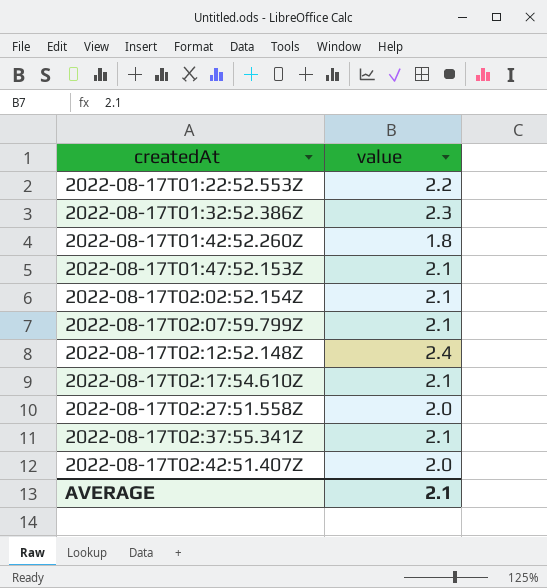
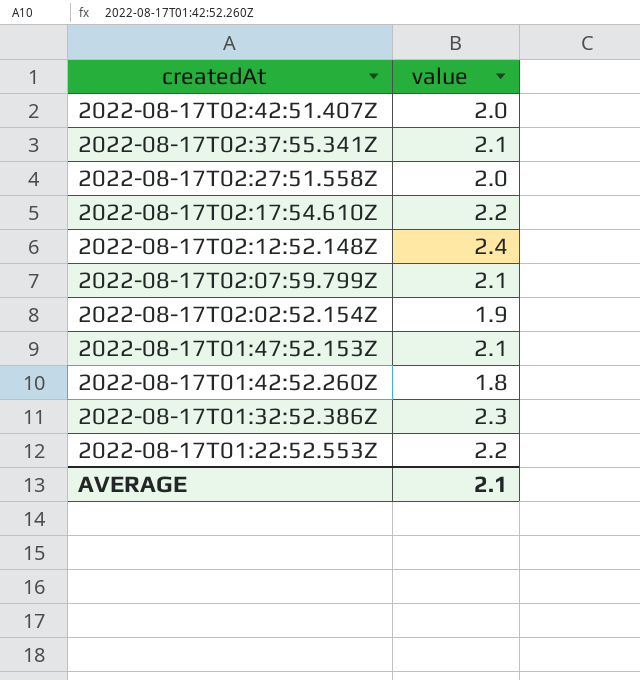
row order: createdAt ascending -> createdAt descending
2022-08-17T02:17:54.610Z | value: 2.1 -> 2.2
2022-08-17T02:02:52.154Z | value: 2.1 -> 1.9

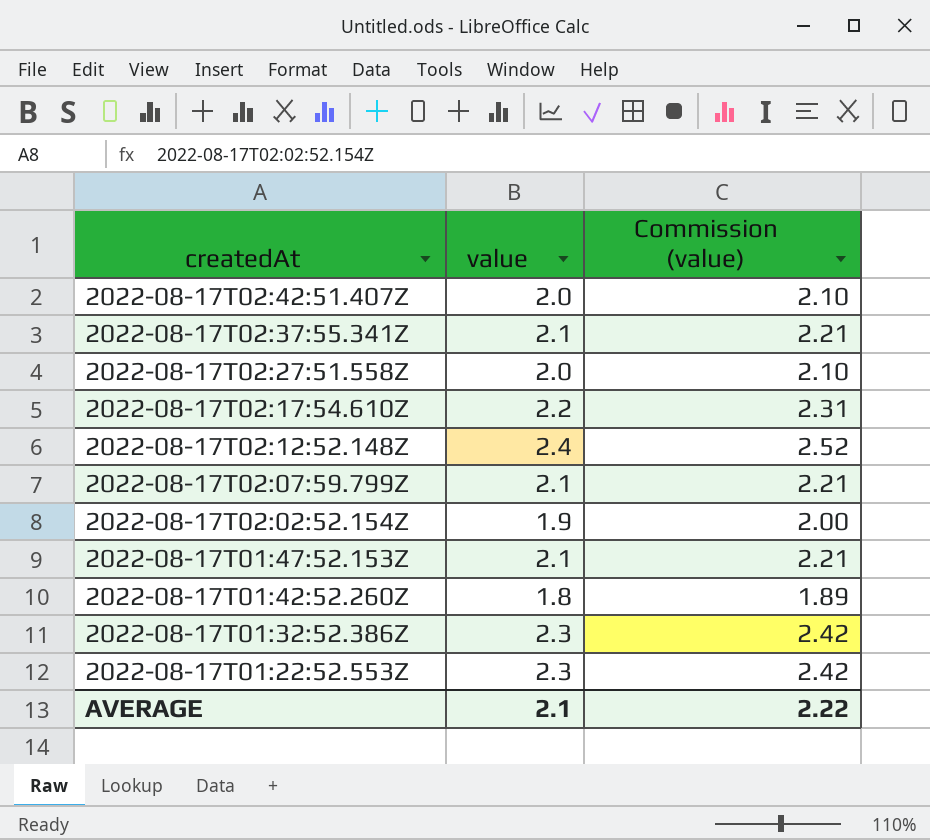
column Commission (value) | formula: none -> [value] * 1.05
2022-08-17T01:22:52.553Z | value: 2.2 -> 2.3

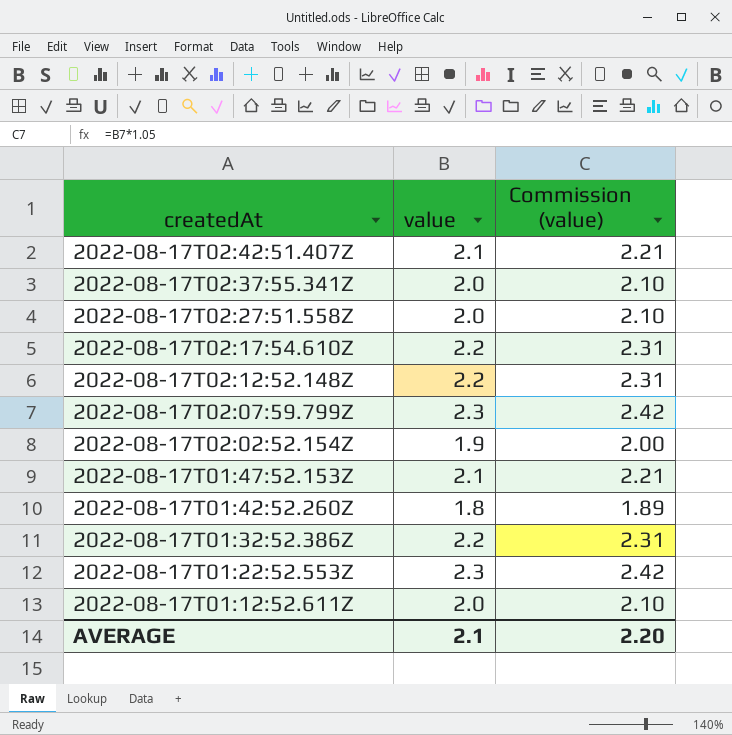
2022-08-17T02:42:51.407Z | value: 2.0 -> 2.1
2022-08-17T02:42:51.407Z | Commission (value): 2.10 -> 2.21
2022-08-17T02:37:55.341Z | value: 2.1 -> 2.0
2022-08-17T02:37:55.341Z | Commission (value): 2.21 -> 2.10
2022-08-17T02:12:52.148Z | value: 2.4 -> 2.2
2022-08-17T02:12:52.148Z | Commission (value): 2.52 -> 2.31
2022-08-17T02:07:59.799Z | value: 2.1 -> 2.3
2022-08-17T02:07:59.799Z | Commission (value): 2.21 -> 2.42
2022-08-17T01:32:52.386Z | value: 2.3 -> 2.2
2022-08-17T01:32:52.386Z | Commission (value): 2.42 -> 2.31
row 2022-08-17T01:12:52.611Z: none -> 2.0 | 2.10
AVERAGE | Commission (value): 2.22 -> 2.20

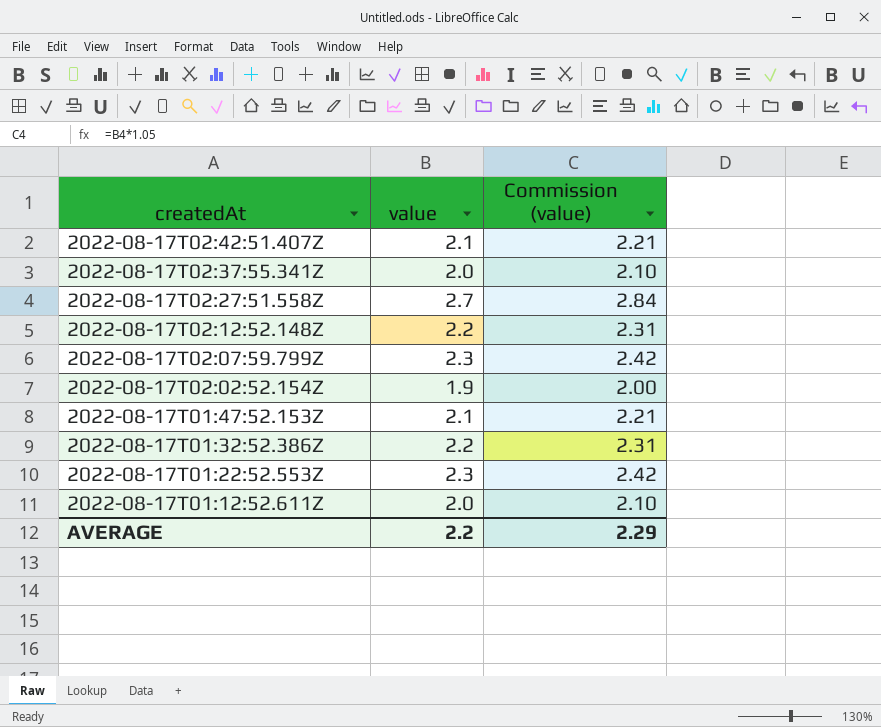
row 2022-08-17T02:17:54.610Z: 2.2 | 2.31 -> none
row 2022-08-17T01:42:52.260Z: 1.8 | 1.89 -> none
2022-08-17T02:27:51.558Z | value: 2.0 -> 2.7
2022-08-17T02:27:51.558Z | Commission (value): 2.10 -> 2.84
AVERAGE | value: 2.1 -> 2.2
AVERAGE | Commission (value): 2.20 -> 2.29

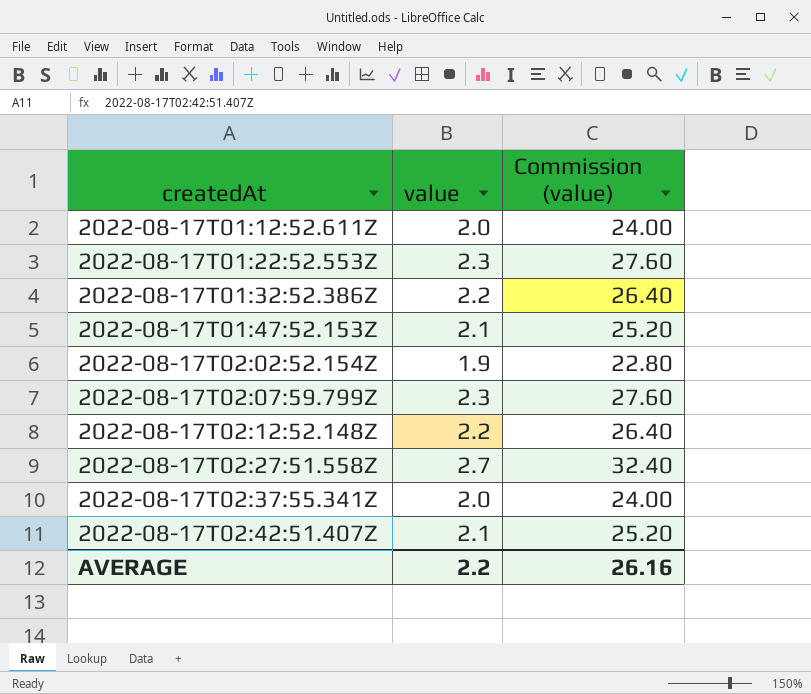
row order: createdAt descending -> createdAt ascending
column Commission (value) | formula: [value] * 1.05 -> [value] * 12
AVERAGE | Commission (value): 2.29 -> 26.16

